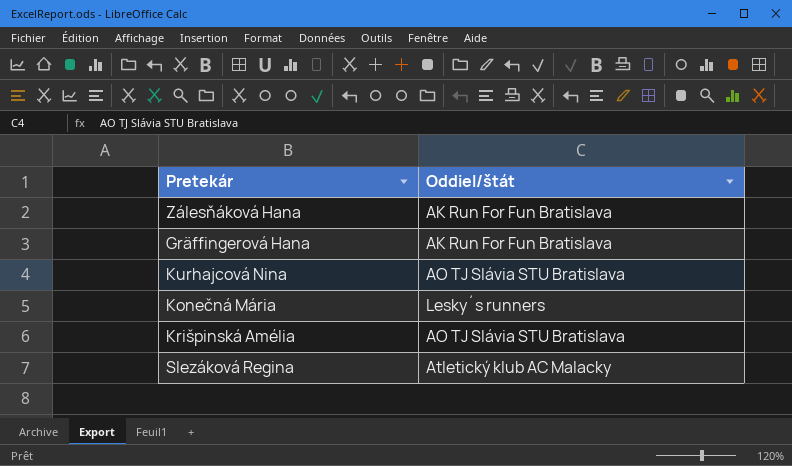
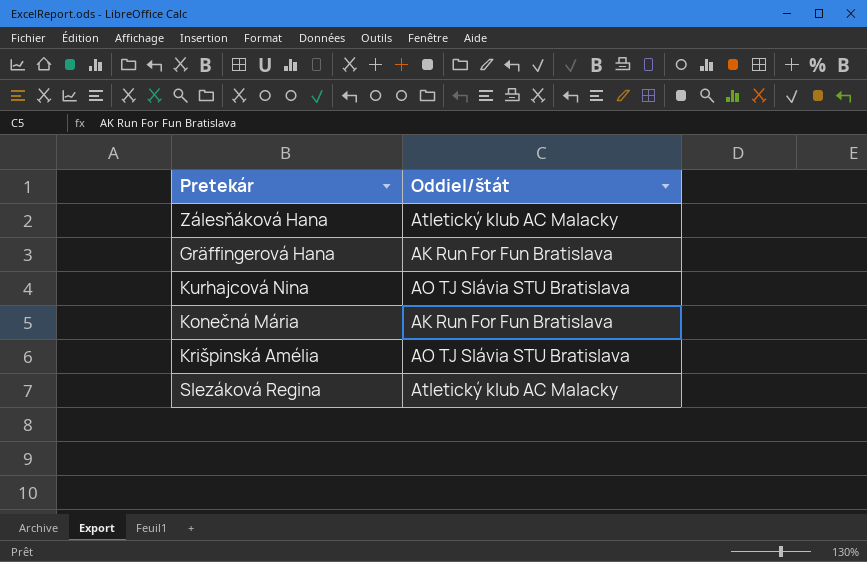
Zálesňáková Hana | Oddiel/štát: AK Run For Fun Bratislava -> Atletický klub AC Malacky
Konečná Mária | Oddiel/štát: Lesky´s runners -> AK Run For Fun Bratislava

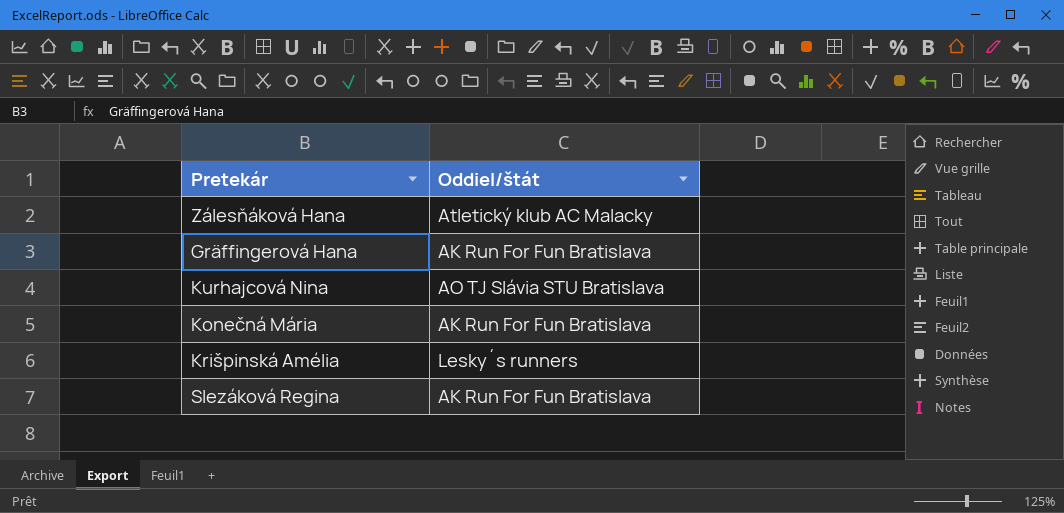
Krišpinská Amélia | Oddiel/štát: AO TJ Slávia STU Bratislava -> Lesky´s runners
Slezáková Regina | Oddiel/štát: Atletický klub AC Malacky -> AK Run For Fun Bratislava

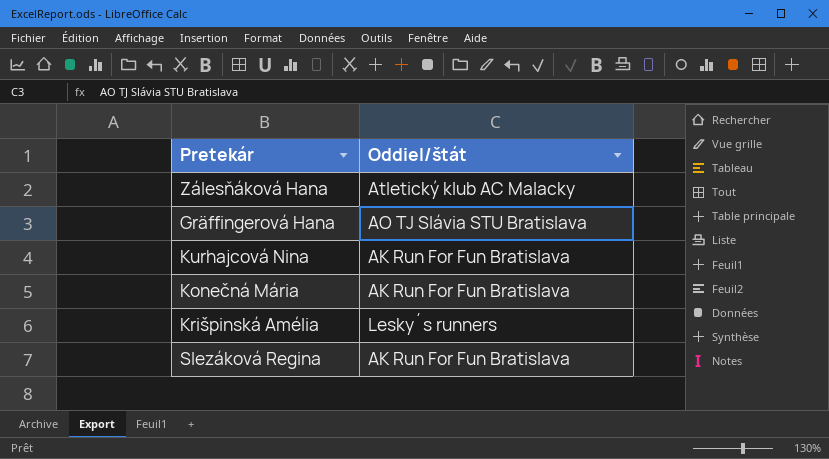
Gräffingerová Hana | Oddiel/štát: AK Run For Fun Bratislava -> AO TJ Slávia STU Bratislava
Kurhajcová Nina | Oddiel/štát: AO TJ Slávia STU Bratislava -> AK Run For Fun Bratislava

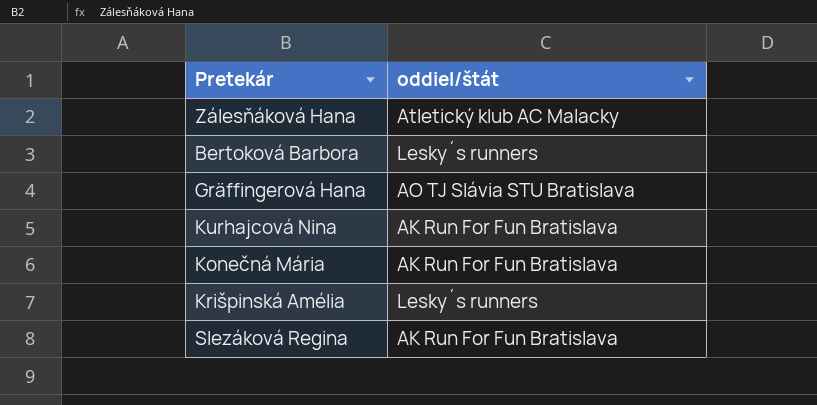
column name: Oddiel/štát -> oddiel/štát
row Bertoková Barbora: none -> Lesky´s runners

